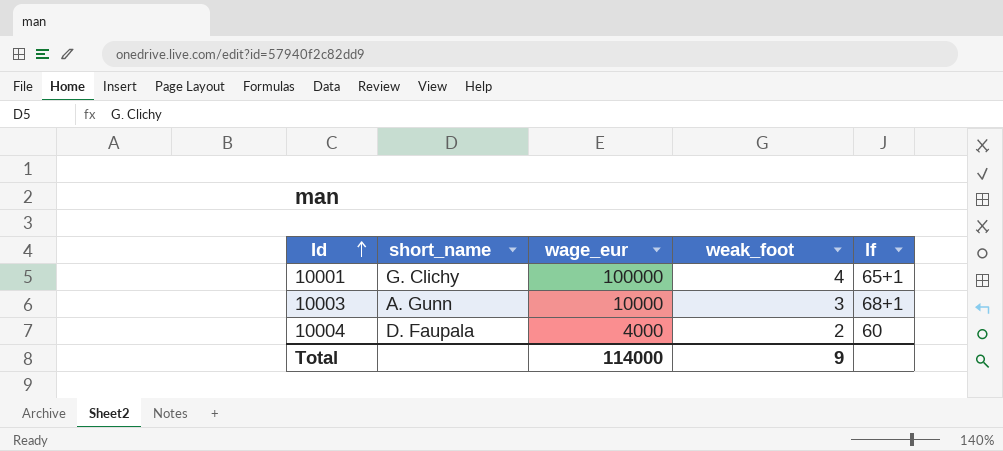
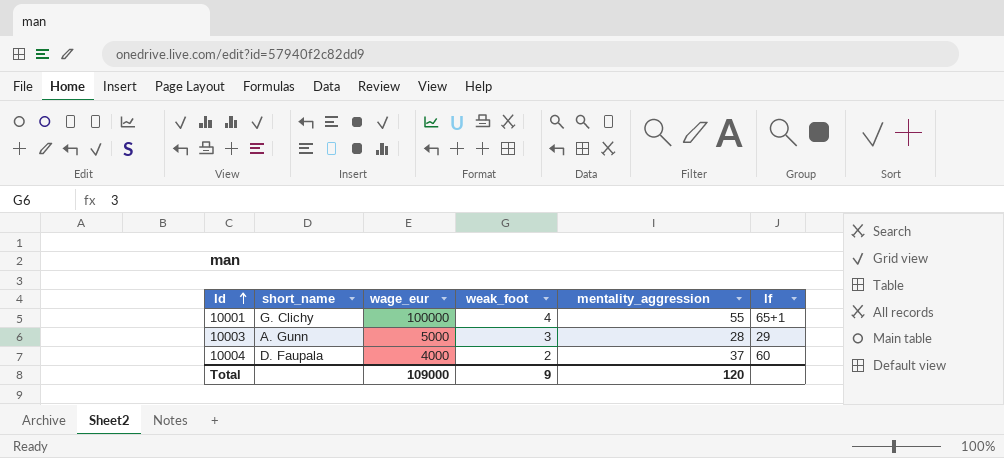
column mentality_aggression | position: none -> 5
10003 | wage_eur: 10000 -> 5000
10003 | lf: 68+1 -> 29
Total | wage_eur: 114000 -> 109000

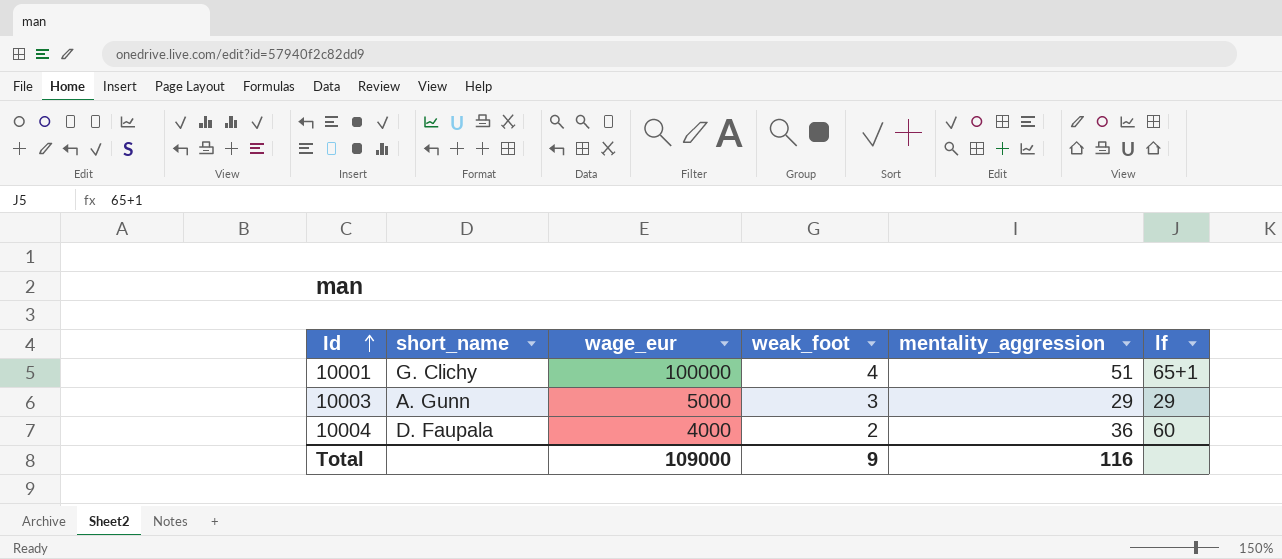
10001 | mentality_aggression: 55 -> 51
10003 | mentality_aggression: 28 -> 29
10004 | mentality_aggression: 37 -> 36
Total | mentality_aggression: 120 -> 116

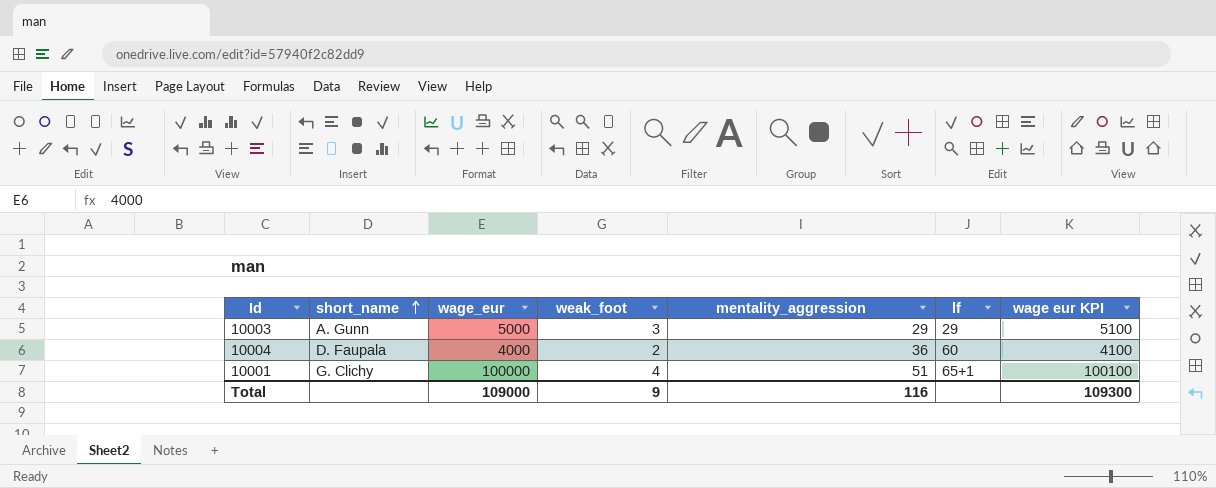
row order: Id ascending -> short_name ascending
column wage eur KPI | formula: none -> [wage_eur] + 100

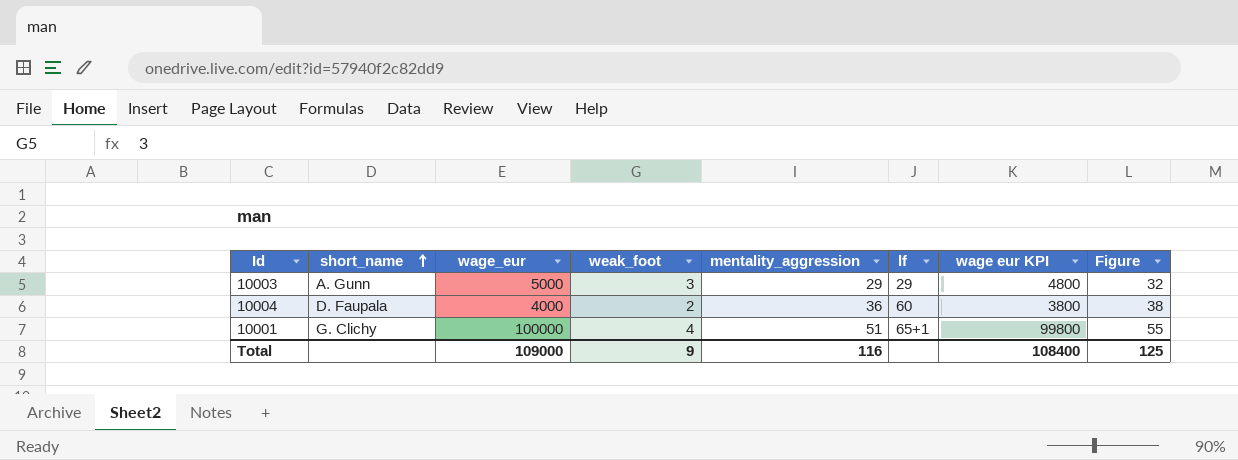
column wage eur KPI | formula: [wage_eur] + 100 -> [wage_eur] - 200
column Figure | formula: none -> [weak_foot] + [mentality_aggression]
Total | wage eur KPI: 109300 -> 108400

